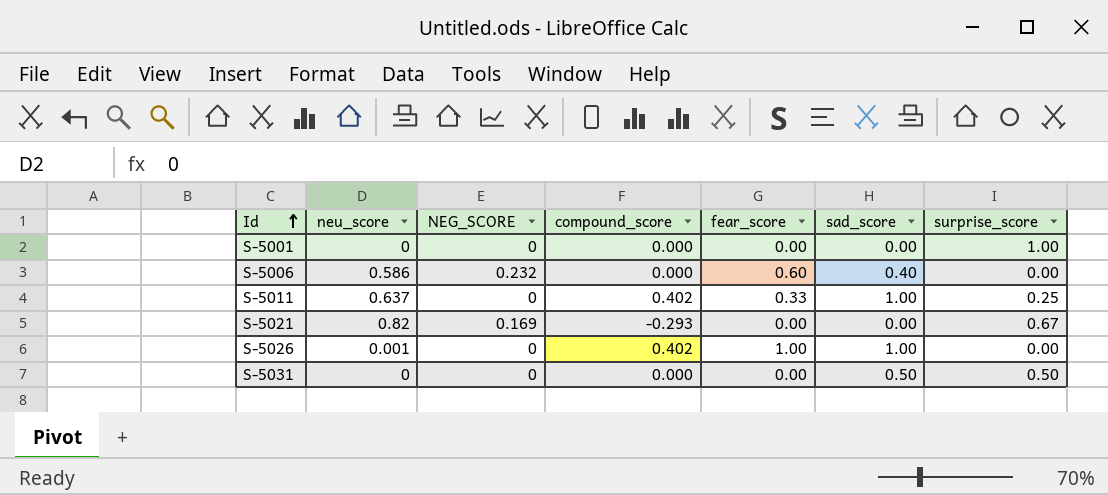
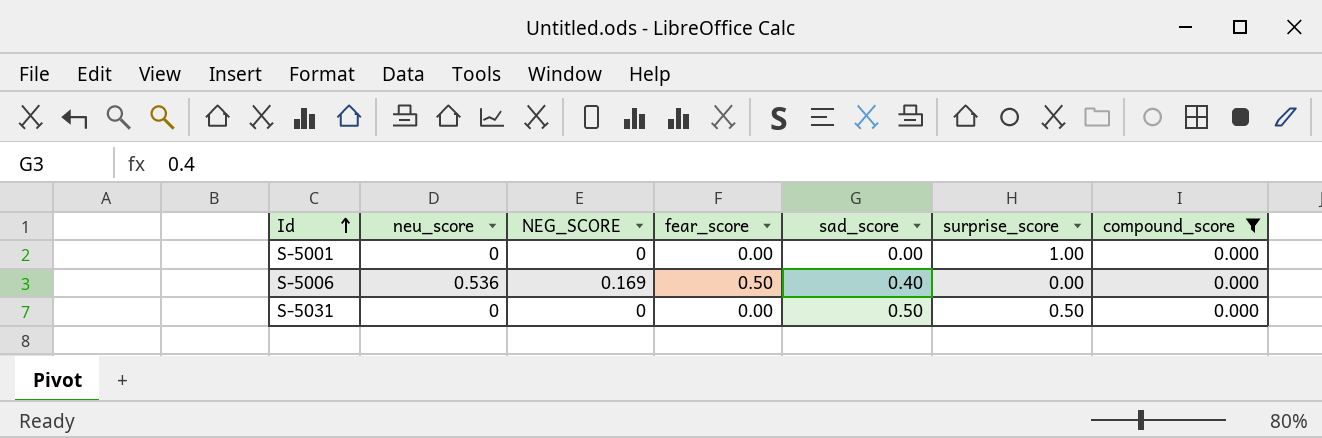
filter: none -> compound_score = 0.000
column compound_score | position: 4 -> 7
S-5006 | neu_score: 0.586 -> 0.536
S-5006 | NEG_SCORE: 0.232 -> 0.169
S-5006 | fear_score: 0.60 -> 0.50

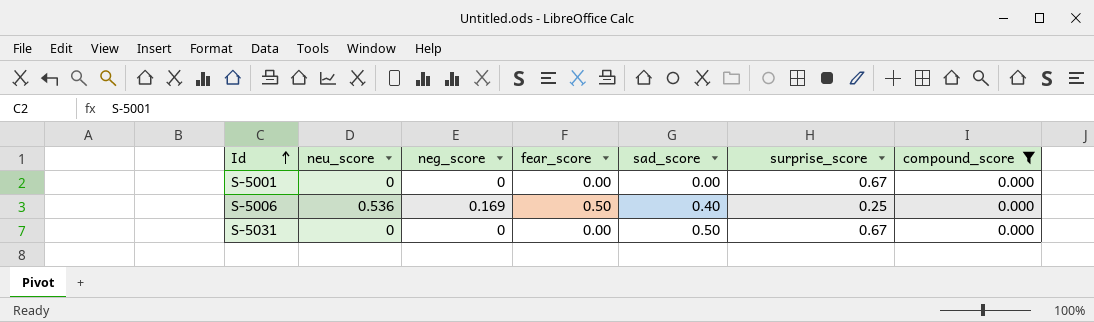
column name: NEG_SCORE -> neg_score
S-5001 | surprise_score: 1.00 -> 0.67
S-5006 | surprise_score: 0.00 -> 0.25
S-5031 | surprise_score: 0.50 -> 0.67

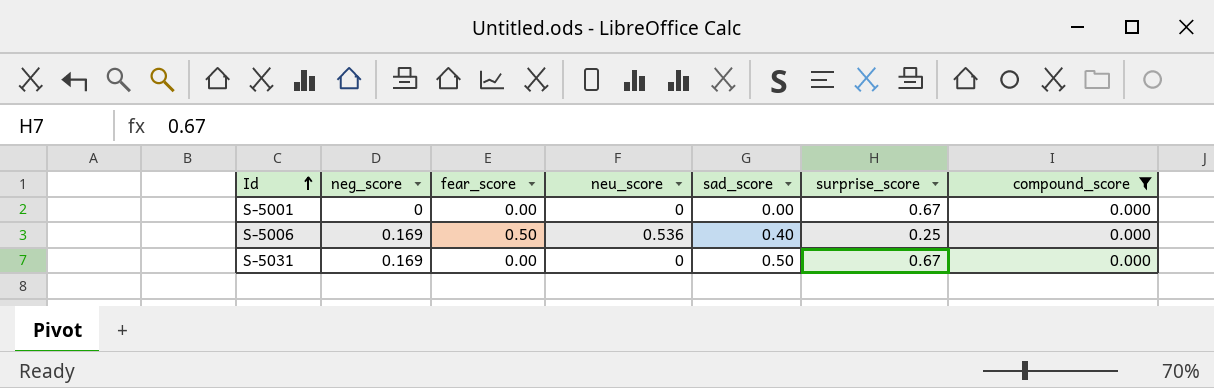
column neu_score | position: 2 -> 4
S-5031 | neg_score: 0 -> 0.169

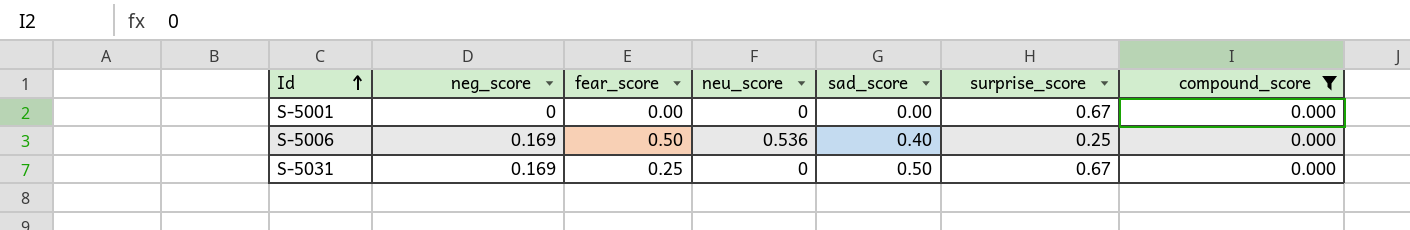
S-5031 | fear_score: 0.00 -> 0.25

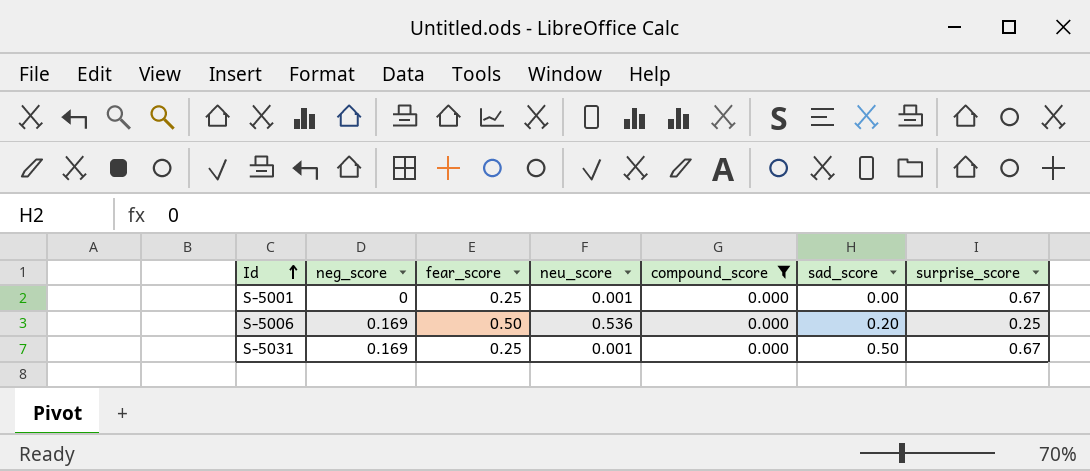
column compound_score | position: 7 -> 5
S-5001 | fear_score: 0.00 -> 0.25
S-5001 | neu_score: 0 -> 0.001
S-5006 | sad_score: 0.40 -> 0.20
S-5031 | neu_score: 0 -> 0.001

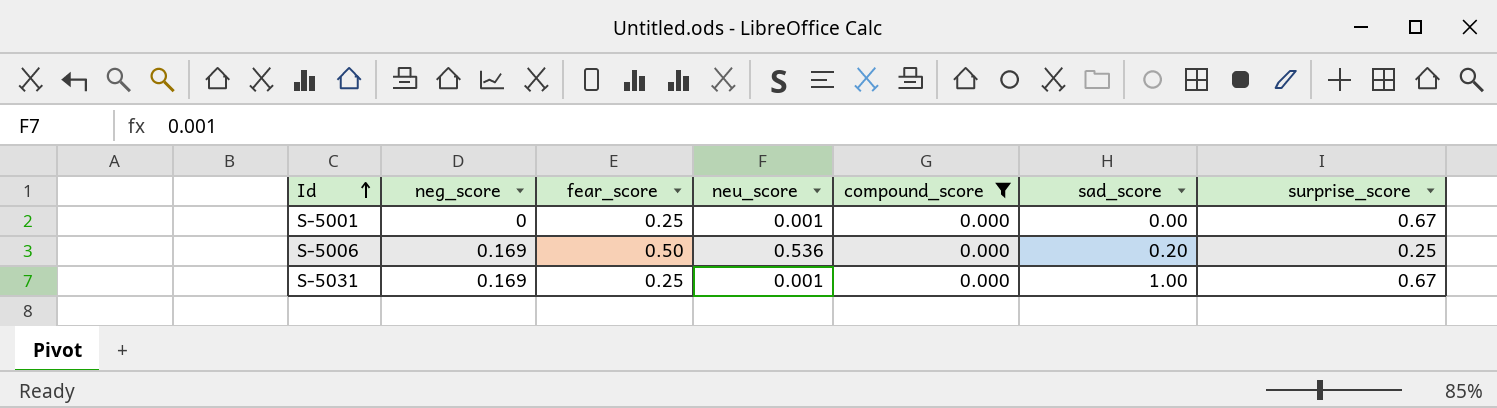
S-5031 | sad_score: 0.50 -> 1.00

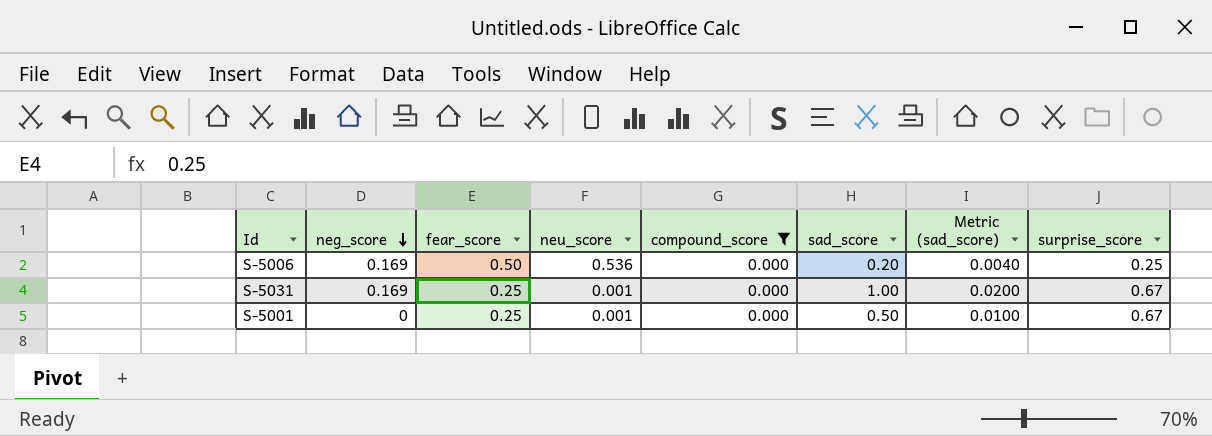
row order: Id ascending -> neg_score descending
column Metric (sad_score) | formula: none -> [sad_score] * 0.02
S-5001 | sad_score: 0.00 -> 0.50

